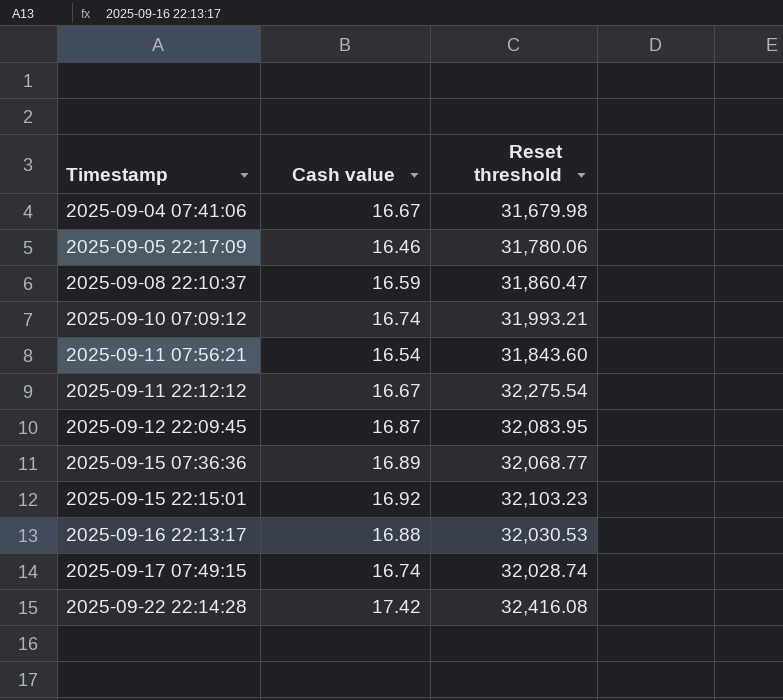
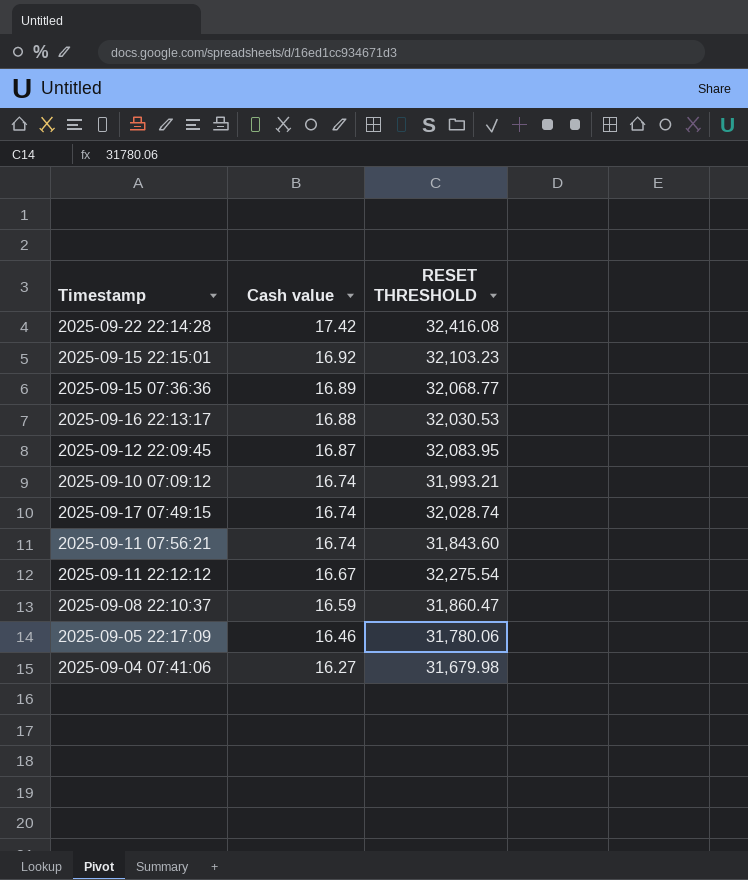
row order: Timestamp ascending -> Cash value descending
column name: Reset threshold -> RESET THRESHOLD
2025-09-11 07:56:21 | Cash value: 16.54 -> 16.74
2025-09-04 07:41:06 | Cash value: 16.67 -> 16.27

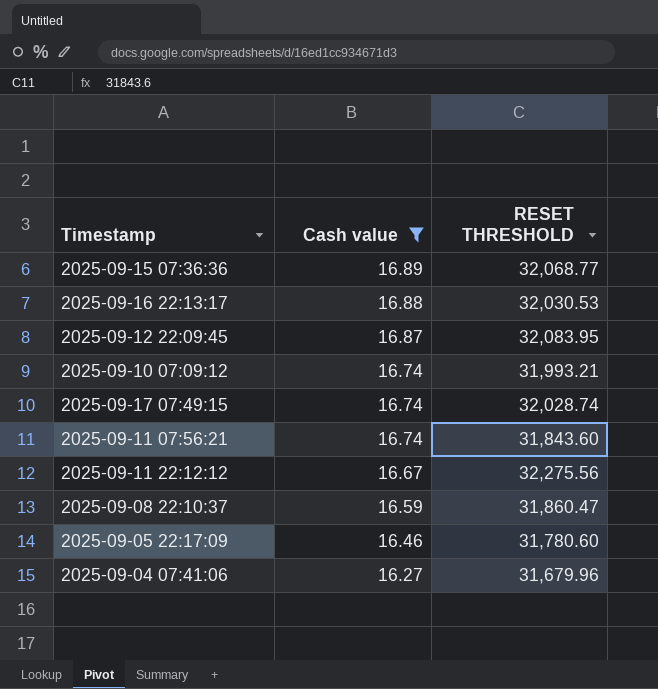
filter: none -> Cash value <= 16.89
2025-09-11 22:12:12 | RESET THRESHOLD: 32,275.54 -> 32,275.56
2025-09-05 22:17:09 | RESET THRESHOLD: 31,780.06 -> 31,780.60
2025-09-04 07:41:06 | RESET THRESHOLD: 31,679.98 -> 31,679.96

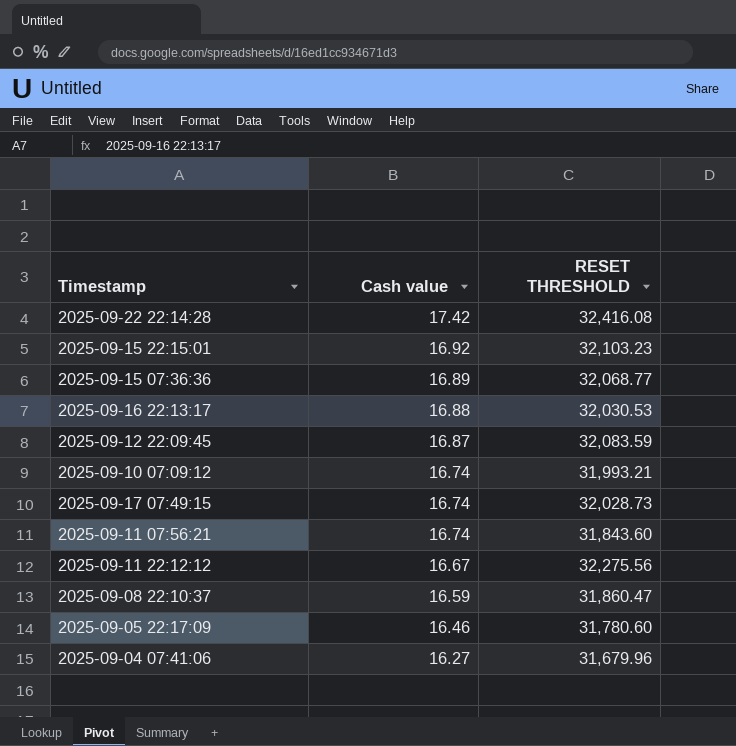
filter: Cash value <= 16.89 -> none
2025-09-12 22:09:45 | RESET THRESHOLD: 32,083.95 -> 32,083.59
2025-09-17 07:49:15 | RESET THRESHOLD: 32,028.74 -> 32,028.73

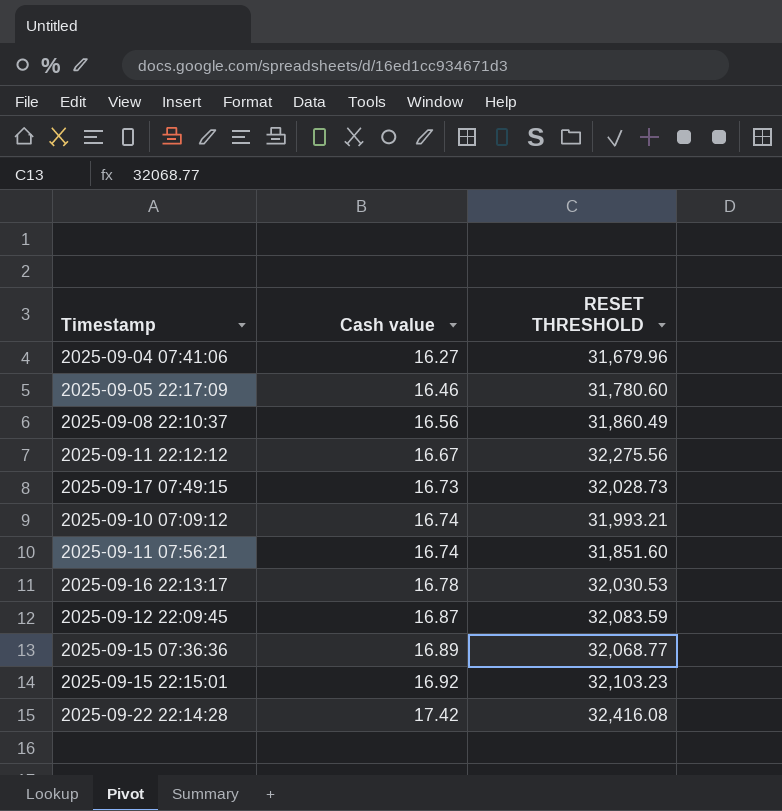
row order: Cash value descending -> Cash value ascending
2025-09-08 22:10:37 | Cash value: 16.59 -> 16.56
2025-09-08 22:10:37 | RESET THRESHOLD: 31,860.47 -> 31,860.49
2025-09-17 07:49:15 | Cash value: 16.74 -> 16.73
2025-09-11 07:56:21 | RESET THRESHOLD: 31,843.60 -> 31,851.60
2025-09-16 22:13:17 | Cash value: 16.88 -> 16.78

